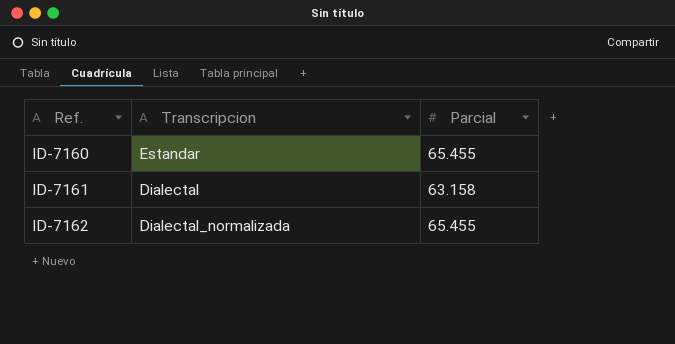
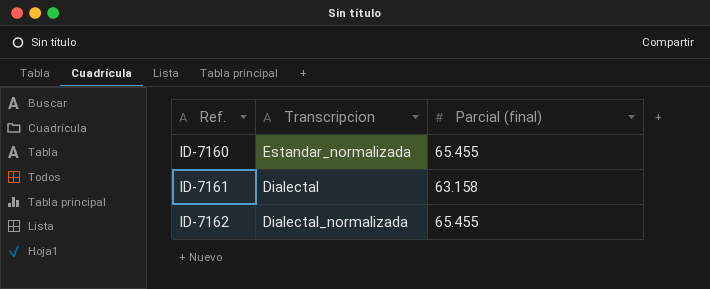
column name: Parcial -> Parcial (final)
ID-7160 | Transcripcion: Estandar -> Estandar_normalizada

